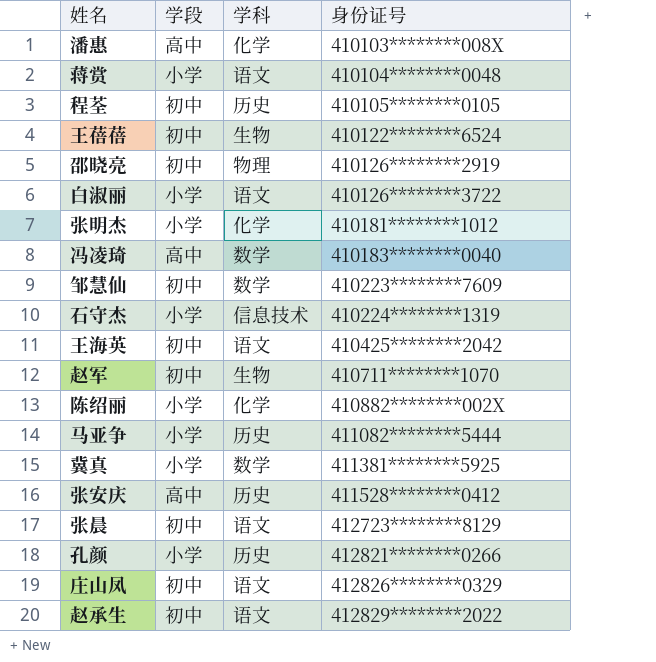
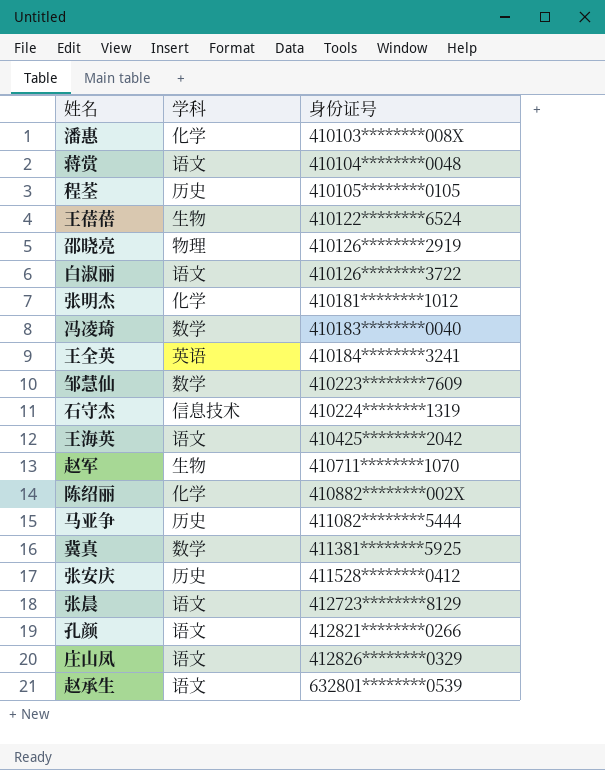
column 学段 | position: 2 -> none
row 王全英: none -> 英语 | 410184********3241
孔颜 | 学科: 历史 -> 语文
赵承生 | 身份证号: 412829********2022 -> 632801********0539

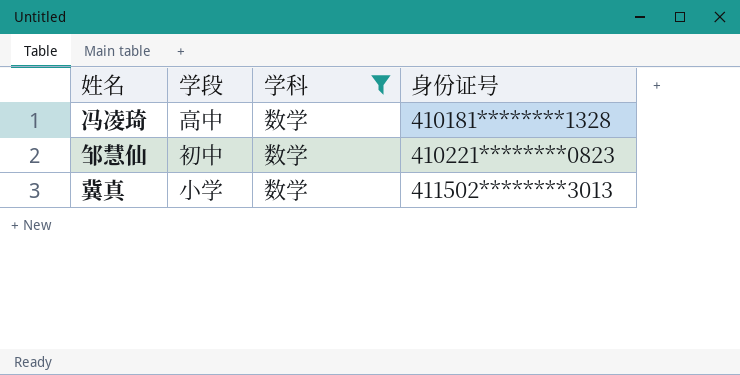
filter: none -> 学科 = 数学
column 学段 | position: none -> 2
冯凌琦 | 身份证号: 410183********0040 -> 410181********1328
邹慧仙 | 身份证号: 410223********7609 -> 410221********0823
冀真 | 身份证号: 411381********5925 -> 411502********3013

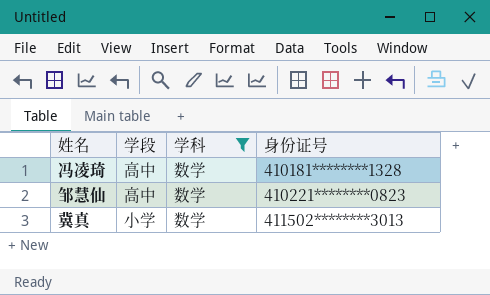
邹慧仙 | 学段: 初中 -> 高中

